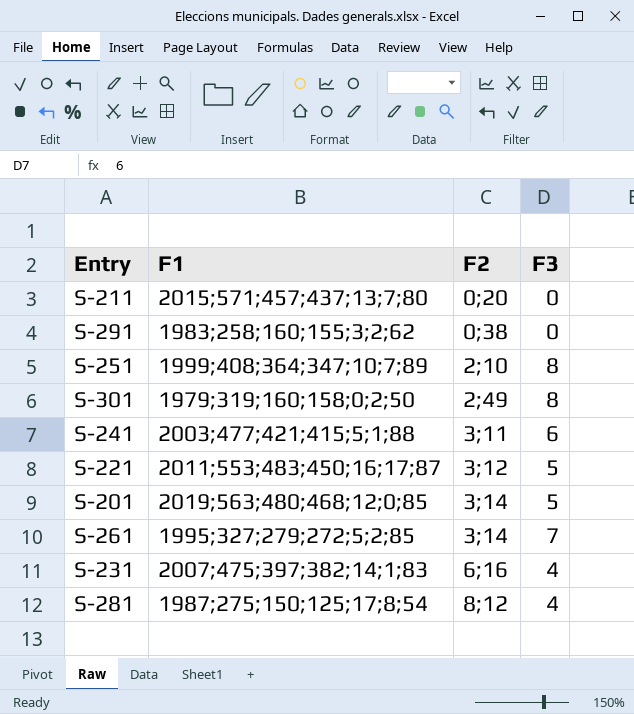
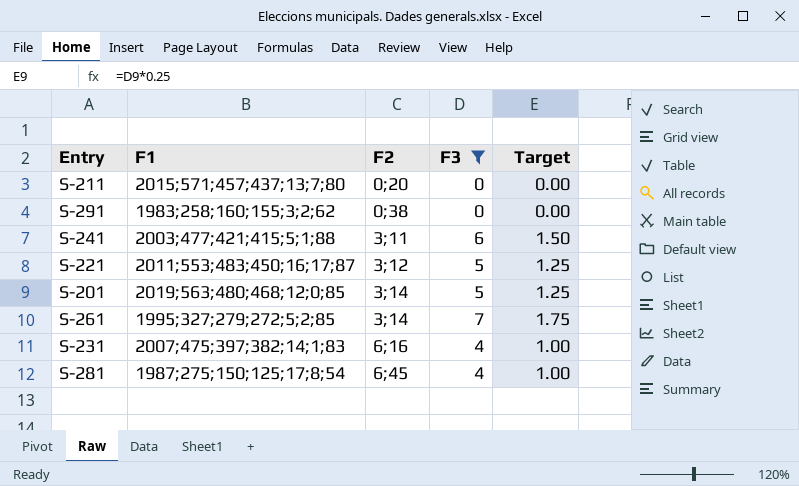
filter: none -> F3 != 8
column Target | formula: none -> [F3] * 0.25
S-281 | F2: 8;12 -> 6;45

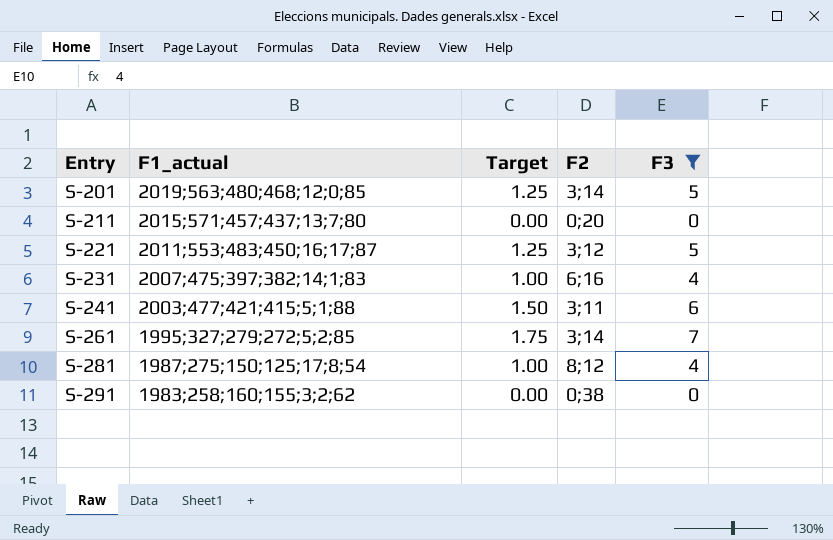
row order: F2 ascending -> Entry ascending
column name: F1 -> F1_actual
column Target | position: 5 -> 3
S-281 | F2: 6;45 -> 8;12

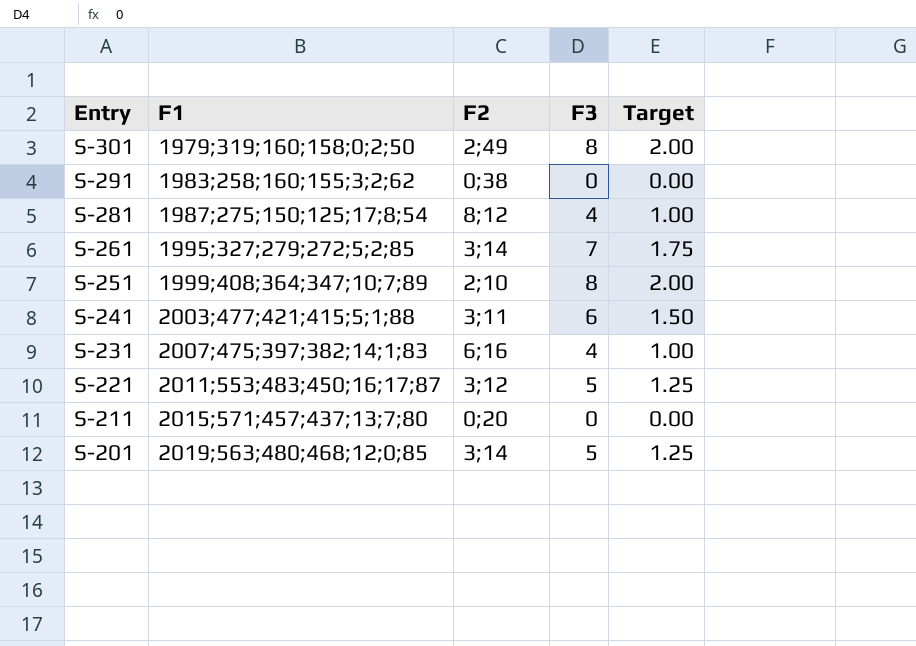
filter: F3 != 8 -> none
row order: Entry ascending -> Entry descending
column name: F1_actual -> F1
column Target | position: 3 -> 5

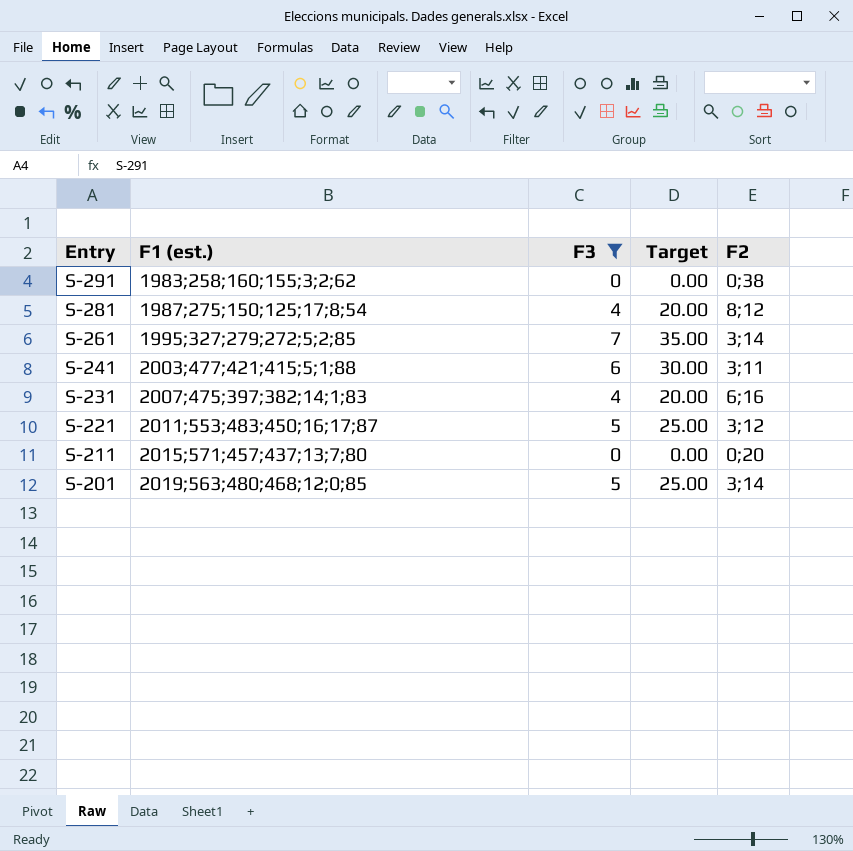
filter: none -> F3 != 8
column name: F1 -> F1 (est.)
column Target | formula: [F3] * 0.25 -> [F3] * 5
column F2 | position: 3 -> 5

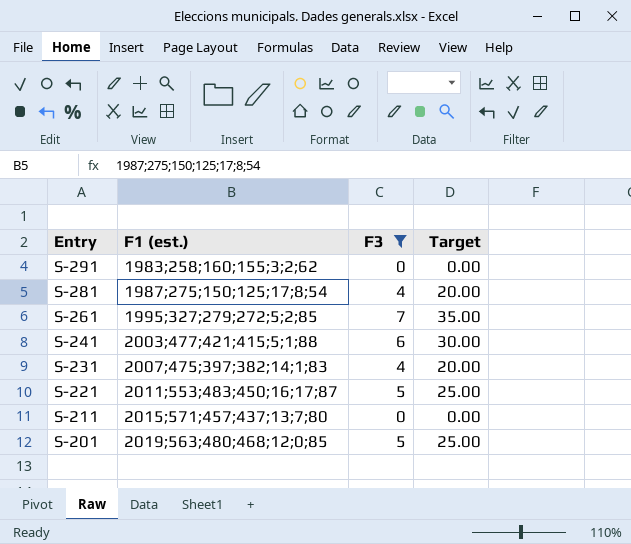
column F2 | position: 5 -> none

